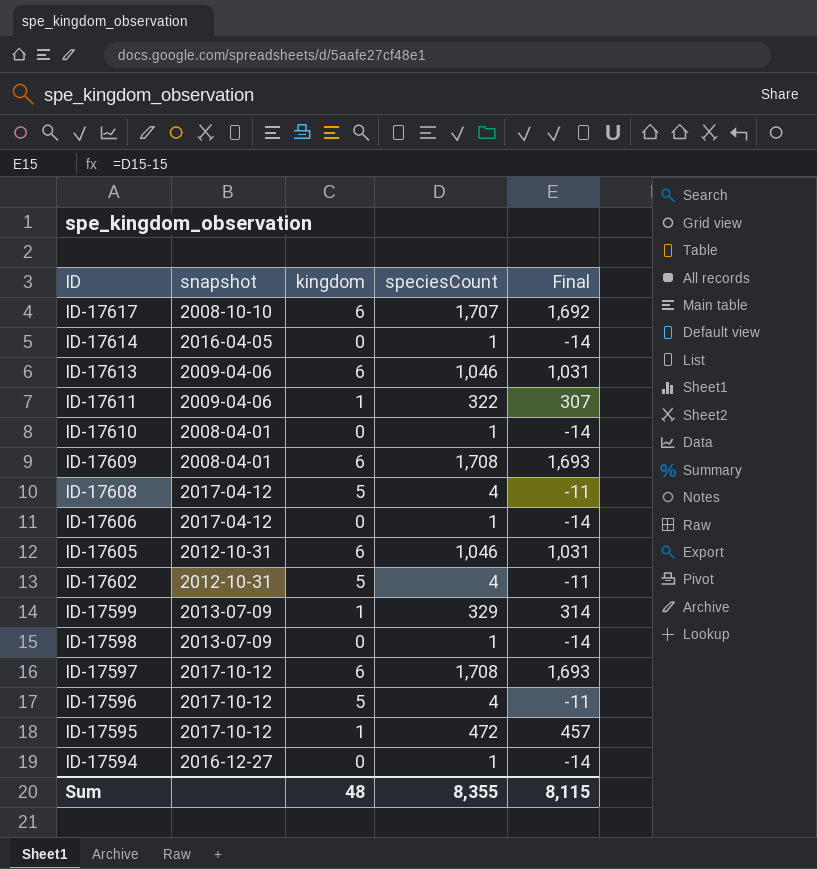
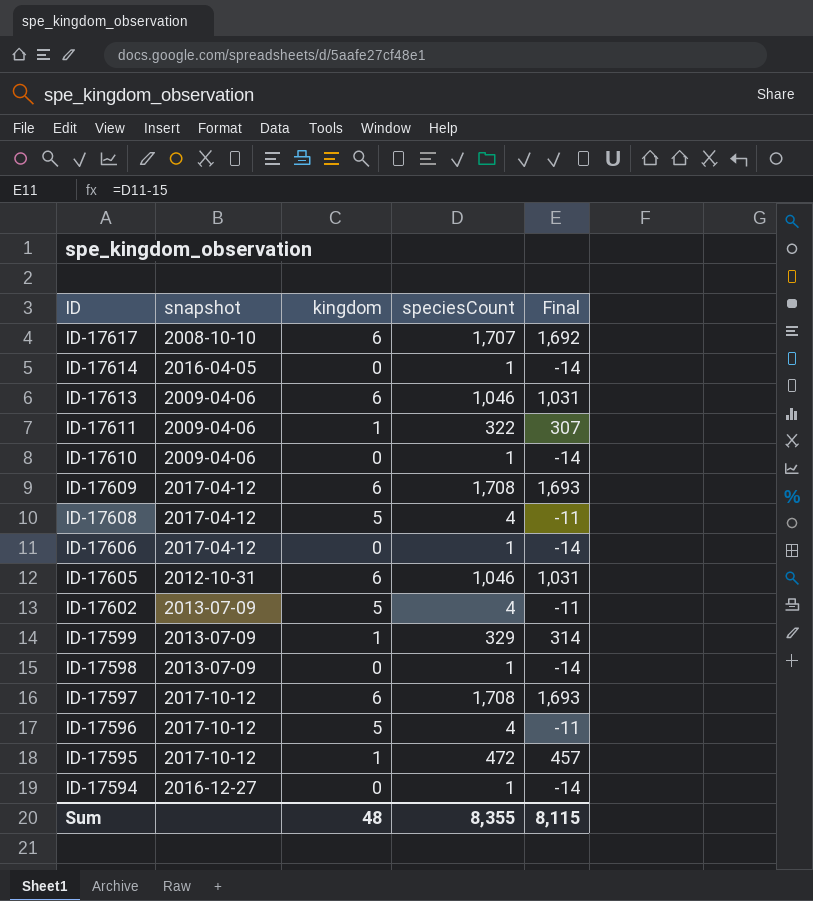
ID-17610 | snapshot: 2008-04-01 -> 2009-04-06
ID-17609 | snapshot: 2008-04-01 -> 2017-04-12
ID-17602 | snapshot: 2012-10-31 -> 2013-07-09

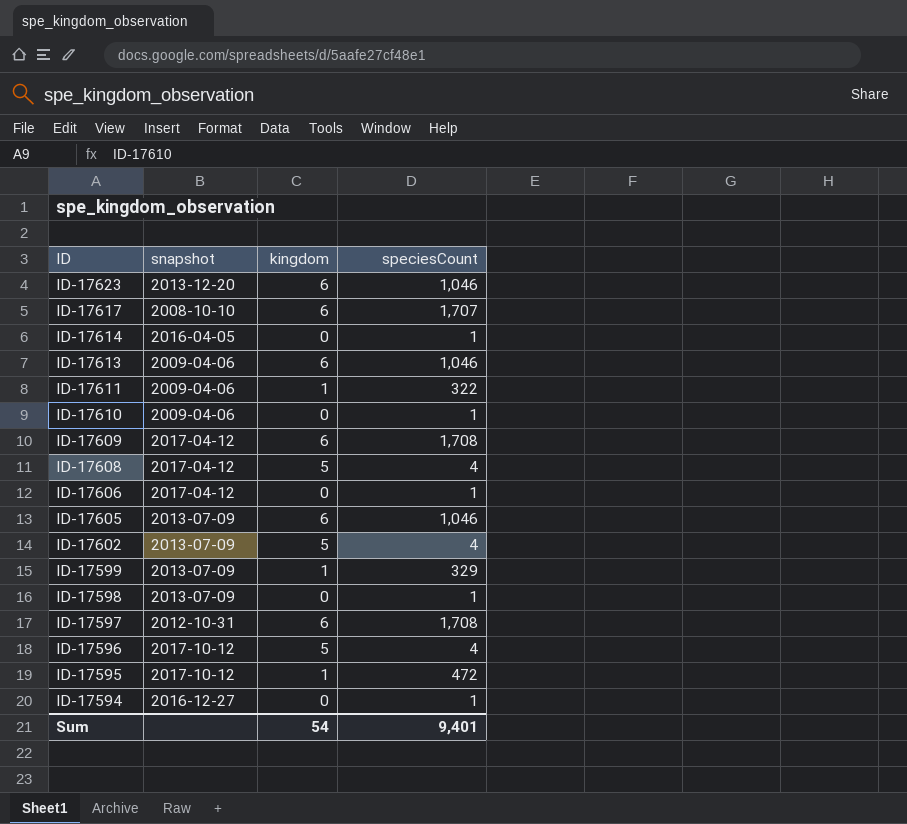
column Final | formula: [speciesCount] - 15 -> none
row ID-17623: none -> 2013-12-20 | 6 | 1,046
ID-17605 | snapshot: 2012-10-31 -> 2013-07-09
ID-17597 | snapshot: 2017-10-12 -> 2012-10-31
Sum | kingdom: 48 -> 54
Sum | speciesCount: 8,355 -> 9,401

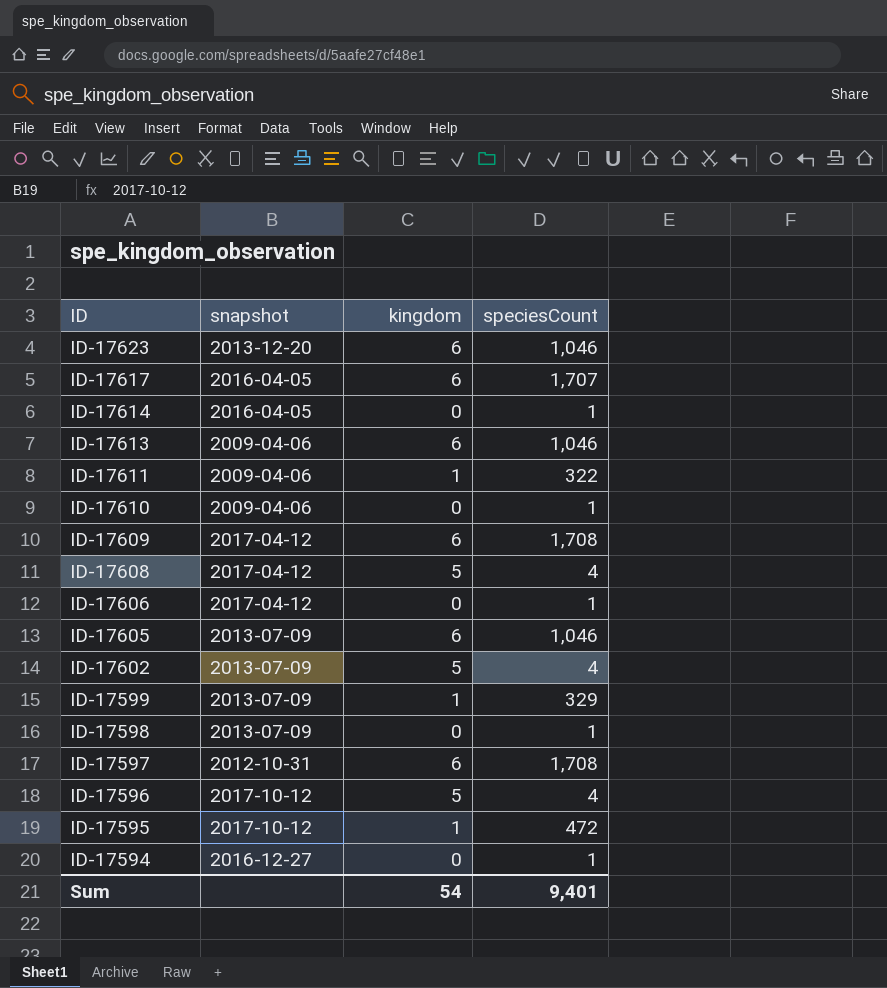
ID-17617 | snapshot: 2008-10-10 -> 2016-04-05

